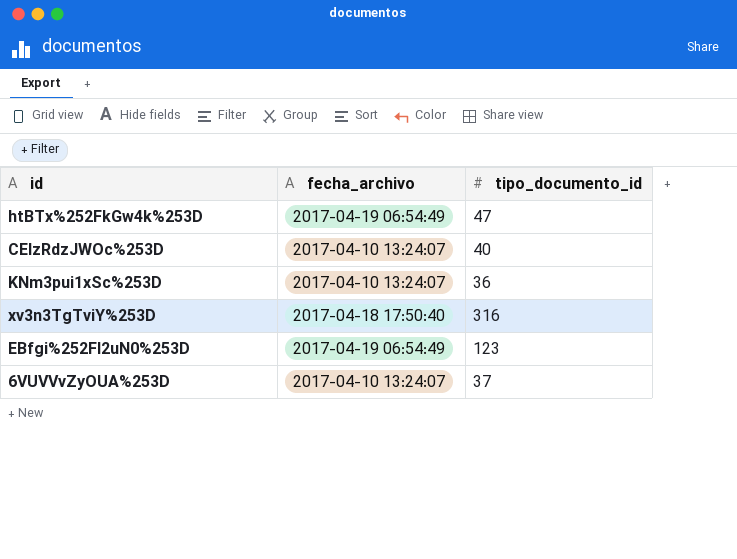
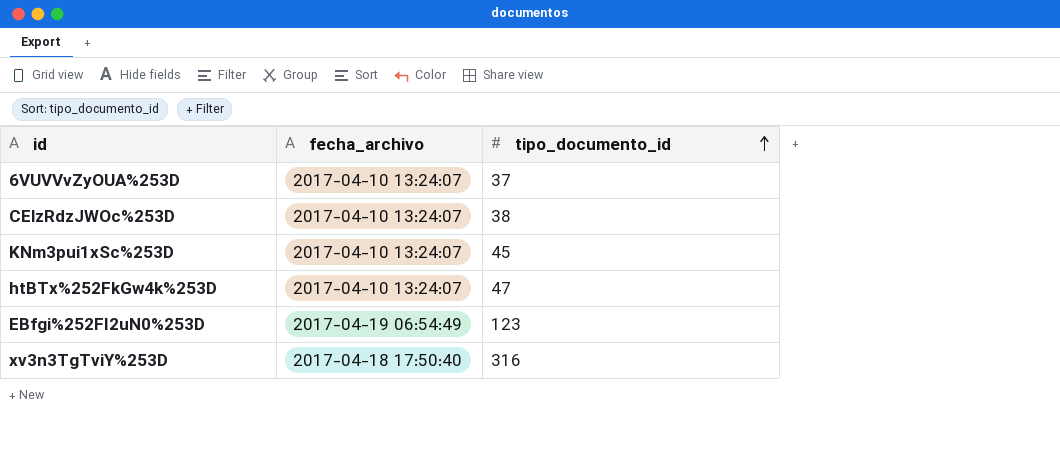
row order: none -> tipo_documento_id ascending
CElzRdzJWOc%253D | tipo_documento_id: 40 -> 38
KNm3pui1xSc%253D | tipo_documento_id: 36 -> 45
htBTx%252FkGw4k%253D | fecha_archivo: 2017-04-19 06:54:49 -> 2017-04-10 13:24:07

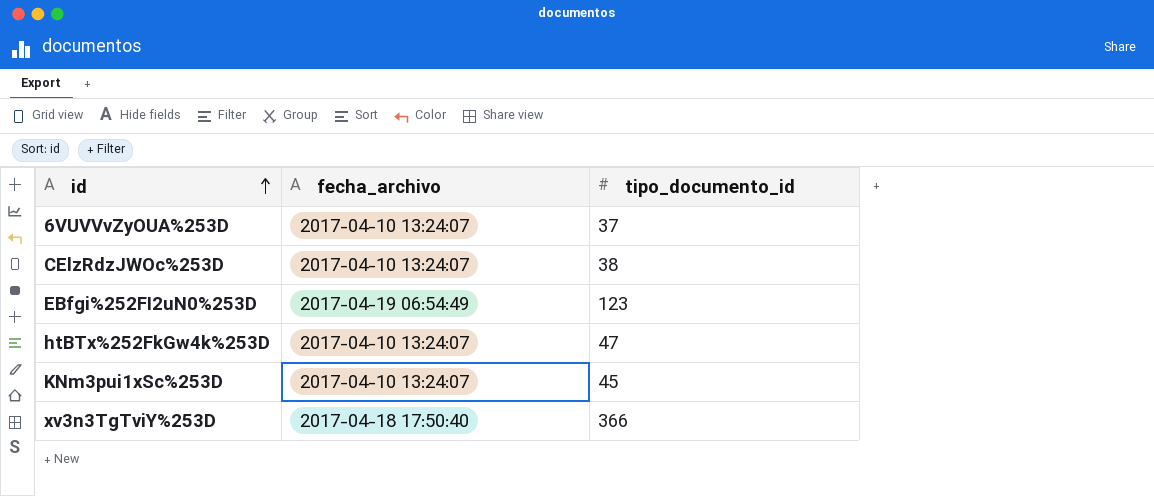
row order: tipo_documento_id ascending -> id ascending
xv3n3TgTviY%253D | tipo_documento_id: 316 -> 366

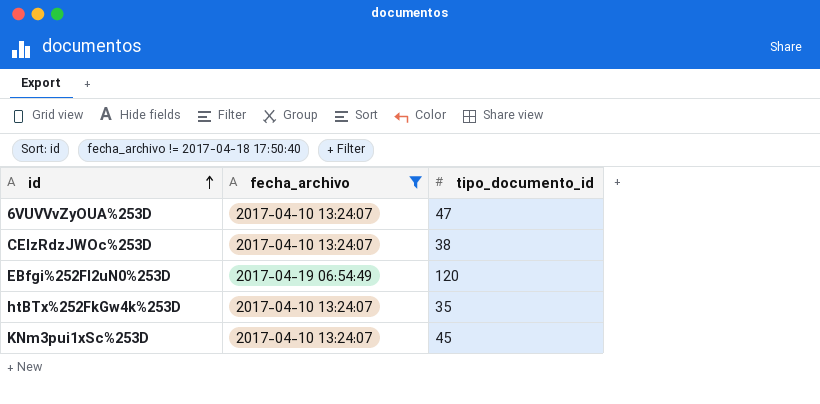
filter: none -> fecha_archivo != 2017-04-18 17:50:40
6VUVVvZyOUA%253D | tipo_documento_id: 37 -> 47
EBfgi%252FI2uN0%253D | tipo_documento_id: 123 -> 120
htBTx%252FkGw4k%253D | tipo_documento_id: 47 -> 35

